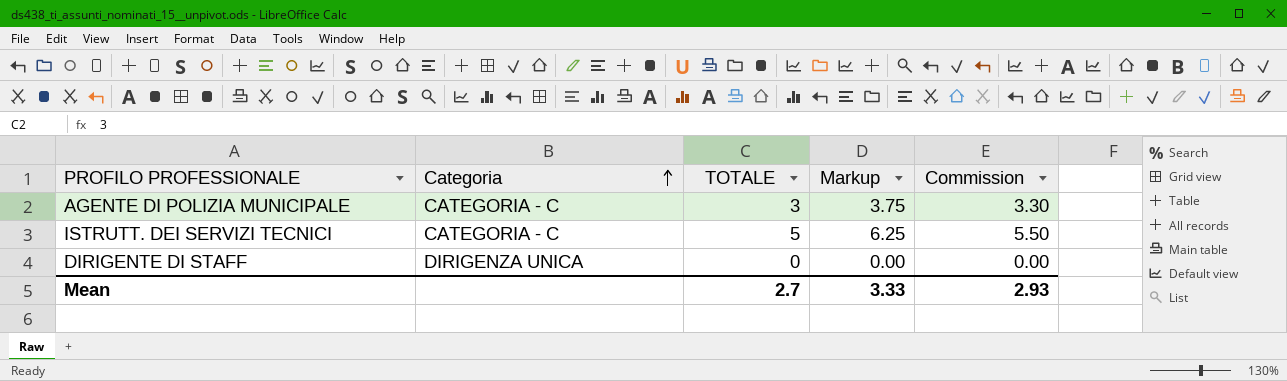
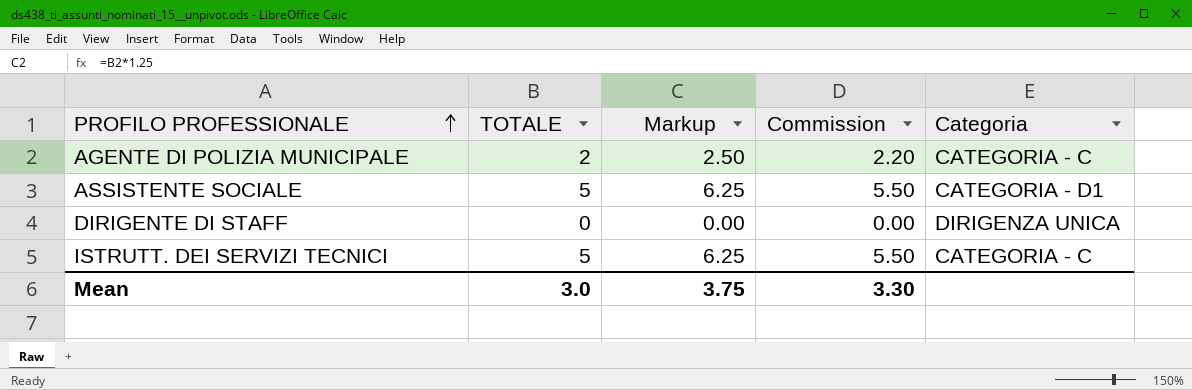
row order: Categoria ascending -> PROFILO PROFESSIONALE ascending
column Categoria | position: 2 -> 5
AGENTE DI POLIZIA MUNICIPALE | TOTALE: 3 -> 2
AGENTE DI POLIZIA MUNICIPALE | Markup: 3.75 -> 2.50
AGENTE DI POLIZIA MUNICIPALE | Commission: 3.30 -> 2.20
row ASSISTENTE SOCIALE: none -> 5 | 6.25 | 5.50 | CATEGORIA - D1
Mean | TOTALE: 2.7 -> 3.0
Mean | Markup: 3.33 -> 3.75
Mean | Commission: 2.93 -> 3.30

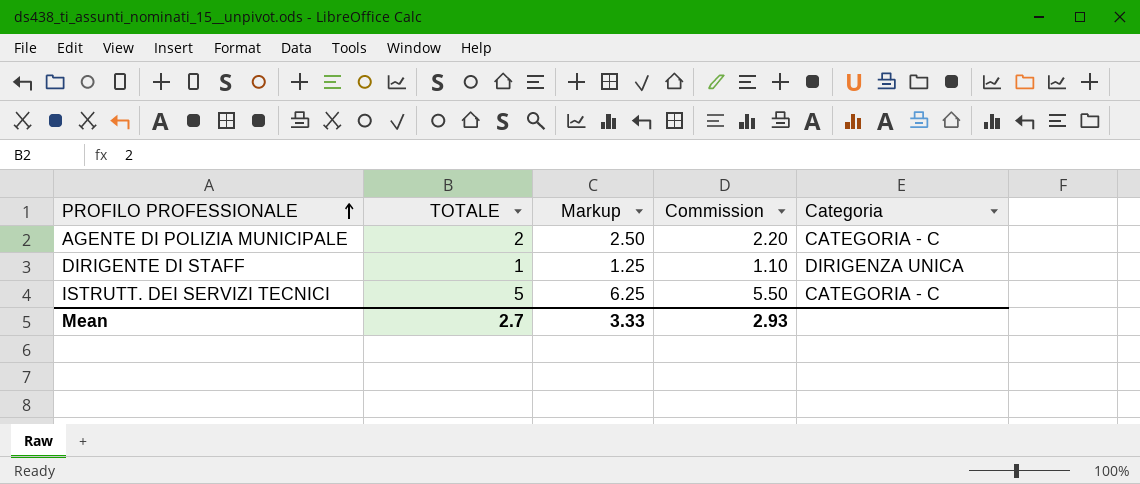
row ASSISTENTE SOCIALE: 5 | 6.25 | 5.50 | CATEGORIA - D1 -> none
DIRIGENTE DI STAFF | TOTALE: 0 -> 1
DIRIGENTE DI STAFF | Markup: 0.00 -> 1.25
DIRIGENTE DI STAFF | Commission: 0.00 -> 1.10
Mean | TOTALE: 3.0 -> 2.7
Mean | Markup: 3.75 -> 3.33
Mean | Commission: 3.30 -> 2.93

